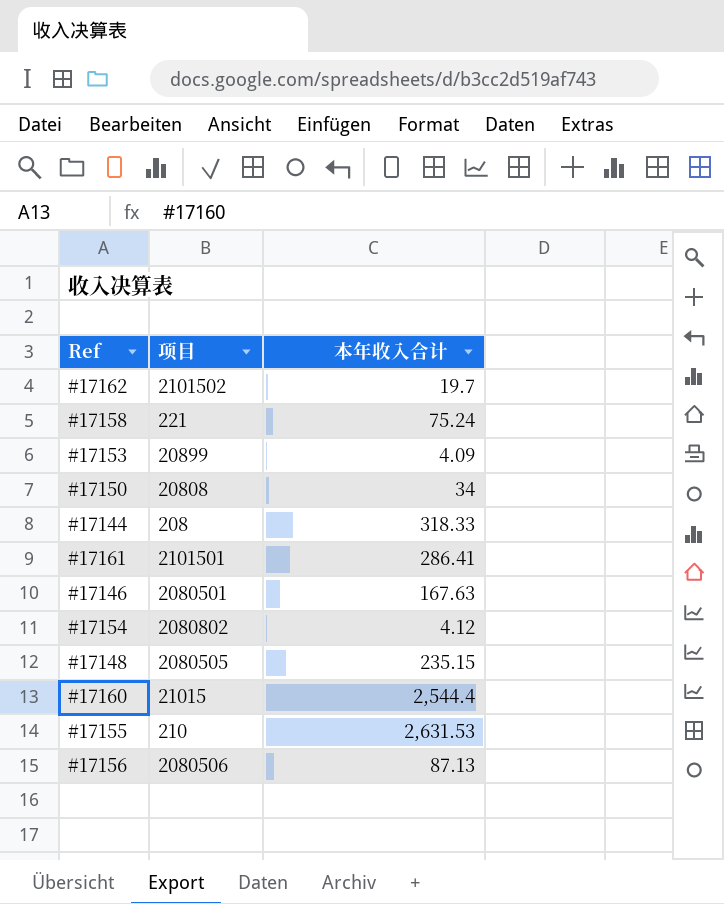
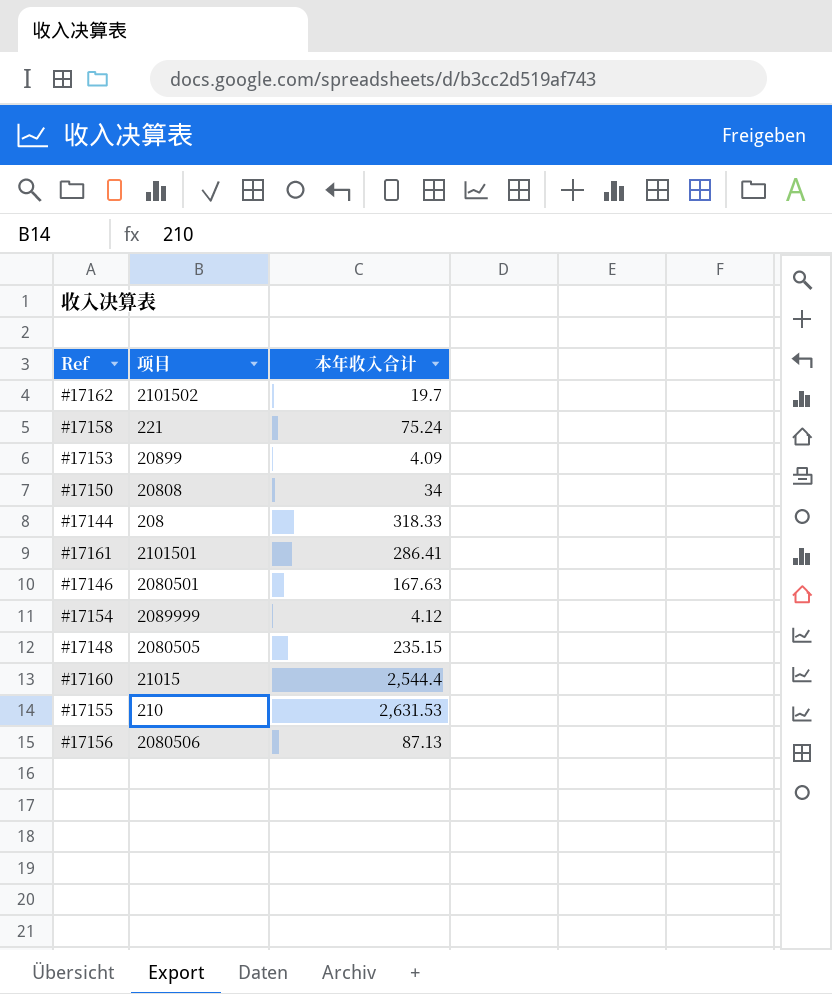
#17154 | 项目: 2080802 -> 2089999

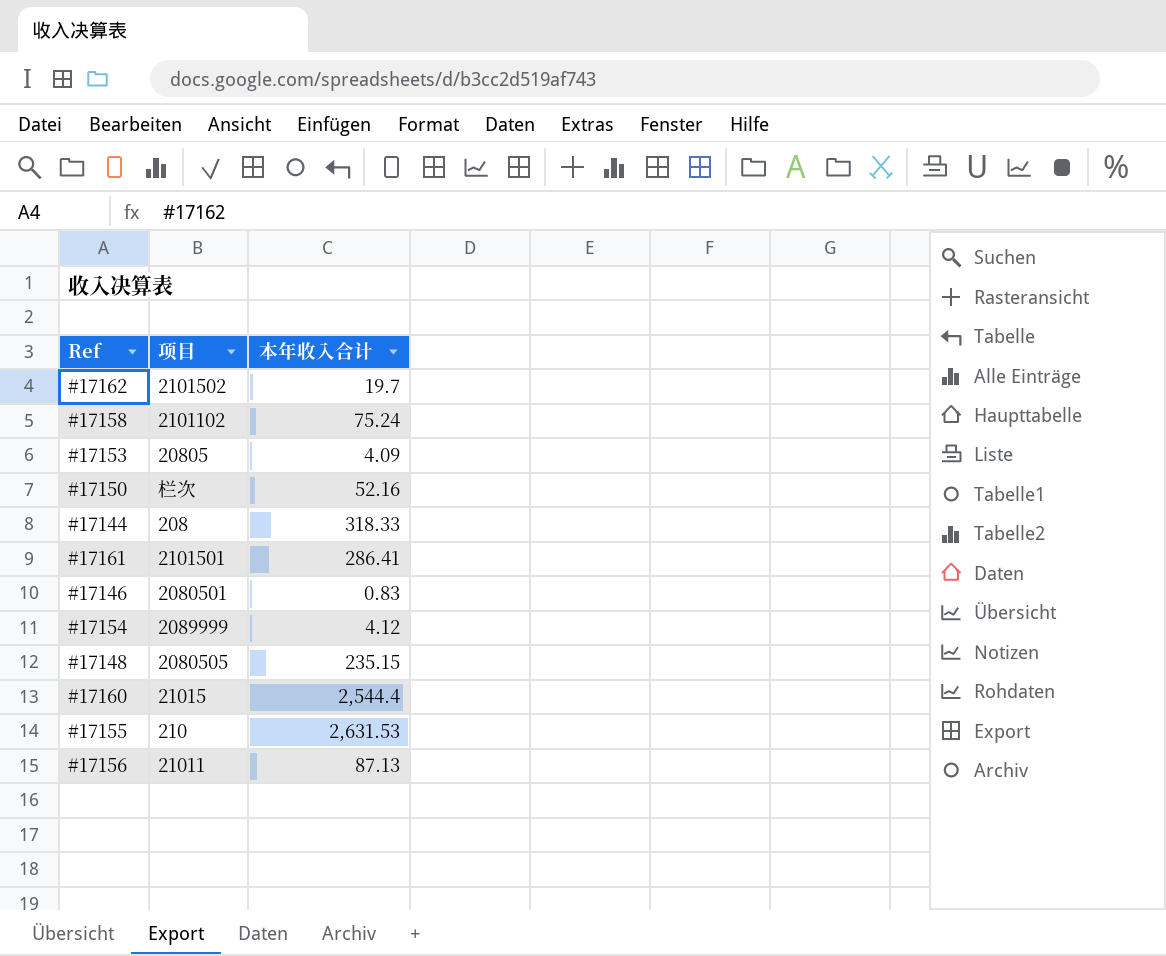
#17158 | 项目: 221 -> 2101102
#17153 | 项目: 20899 -> 20805
#17150 | 项目: 20808 -> 栏次
#17150 | 本年收入合计: 34 -> 52.16
#17146 | 本年收入合计: 167.63 -> 0.83
#17156 | 项目: 2080506 -> 21011

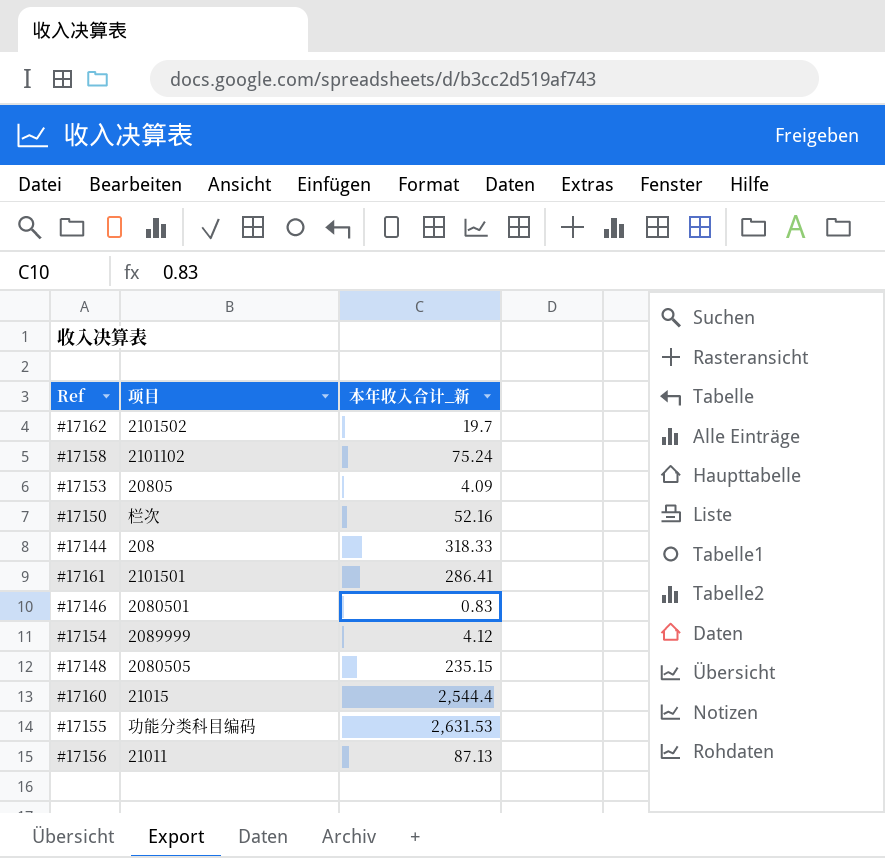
column name: 本年收入合计 -> 本年收入合计_新
#17155 | 项目: 210 -> 功能分类科目编码

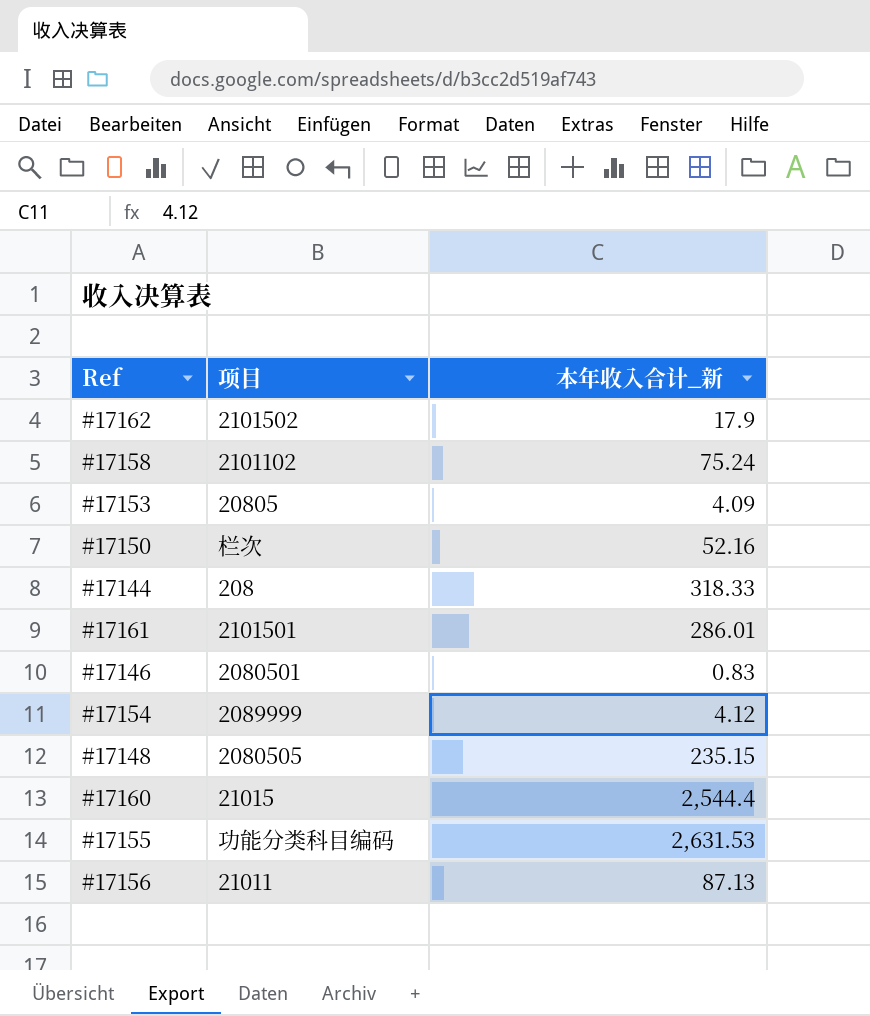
#17162 | 本年收入合计_新: 19.7 -> 17.9
#17161 | 本年收入合计_新: 286.41 -> 286.01

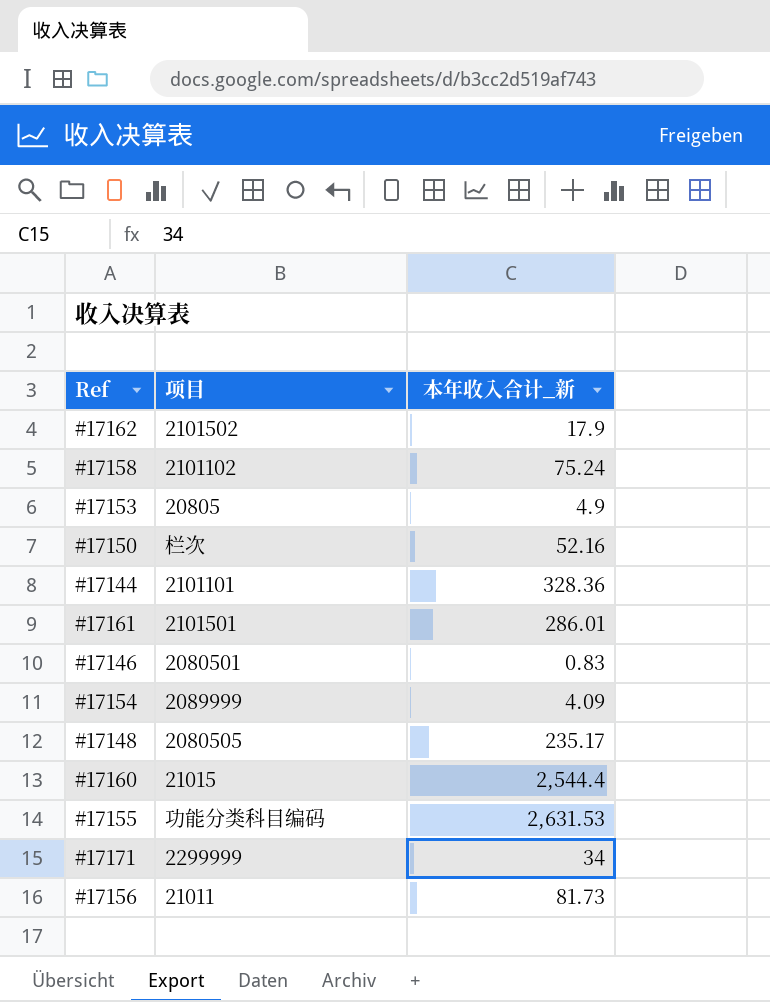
#17153 | 本年收入合计_新: 4.09 -> 4.9
#17144 | 项目: 208 -> 2101101
#17144 | 本年收入合计_新: 318.33 -> 328.36
#17154 | 本年收入合计_新: 4.12 -> 4.09
#17148 | 本年收入合计_新: 235.15 -> 235.17
row #17171: none -> 2299999 | 34
#17156 | 本年收入合计_新: 87.13 -> 81.73

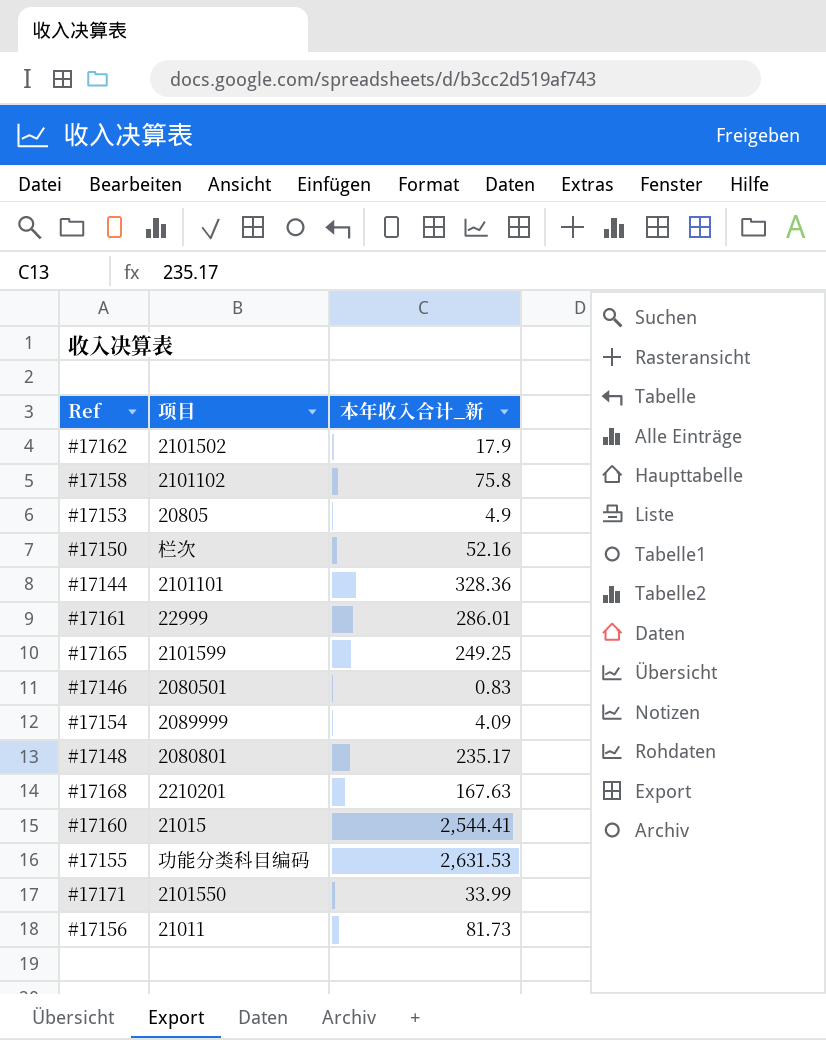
#17158 | 本年收入合计_新: 75.24 -> 75.8
#17161 | 项目: 2101501 -> 22999
row #17165: none -> 2101599 | 249.25
#17148 | 项目: 2080505 -> 2080801
row #17168: none -> 2210201 | 167.63
#17160 | 本年收入合计_新: 2,544.4 -> 2,544.41
#17171 | 项目: 2299999 -> 2101550
#17171 | 本年收入合计_新: 34 -> 33.99

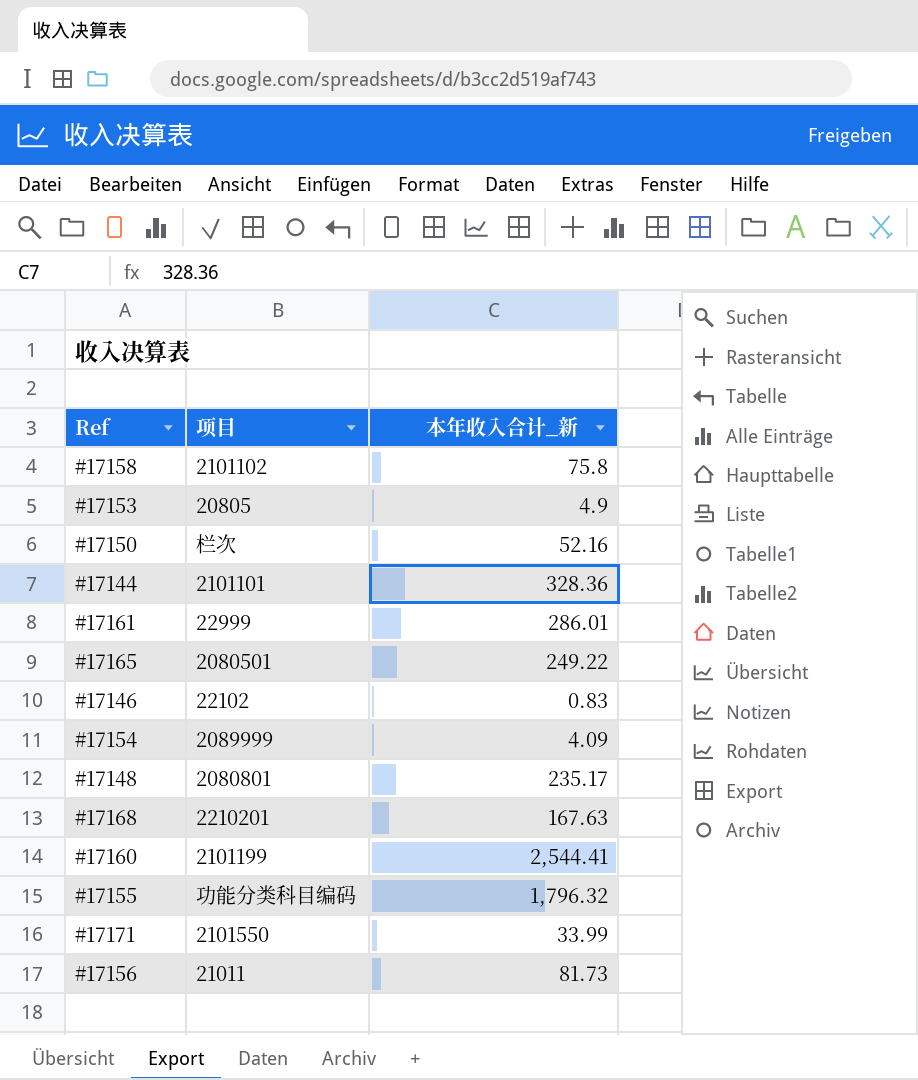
row #17162: 2101502 | 17.9 -> none
#17165 | 项目: 2101599 -> 2080501
#17165 | 本年收入合计_新: 249.25 -> 249.22
#17146 | 项目: 2080501 -> 22102
#17160 | 项目: 21015 -> 2101199
#17155 | 本年收入合计_新: 2,631.53 -> 1,796.32

